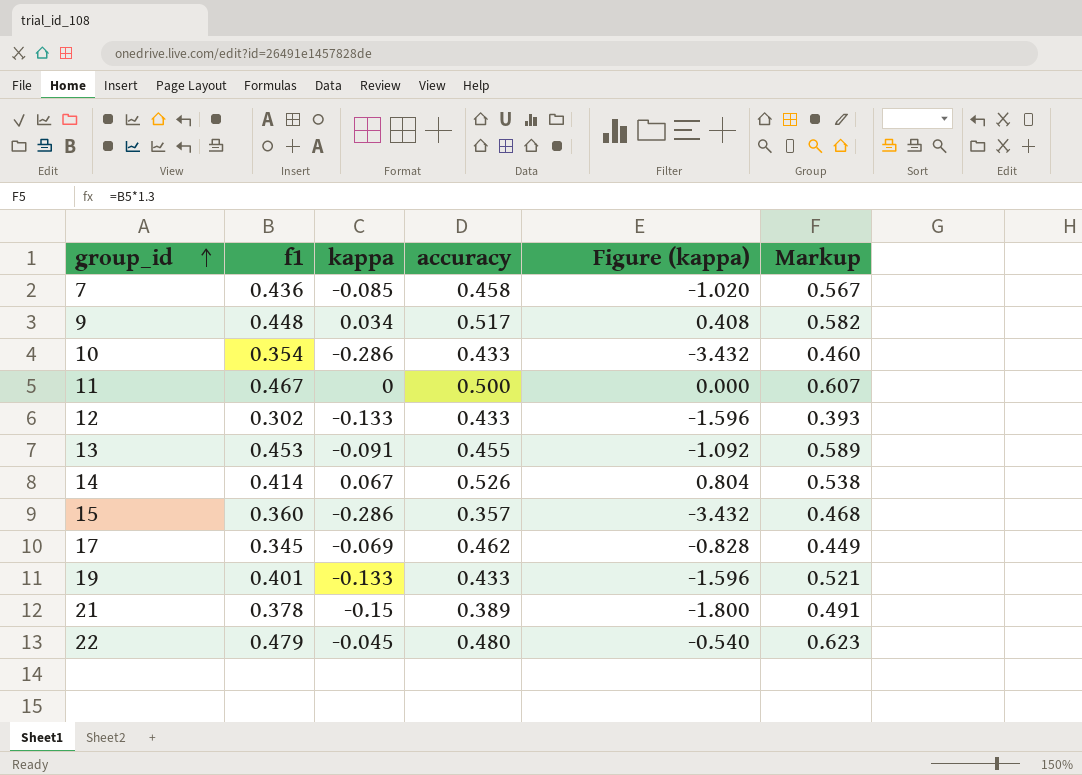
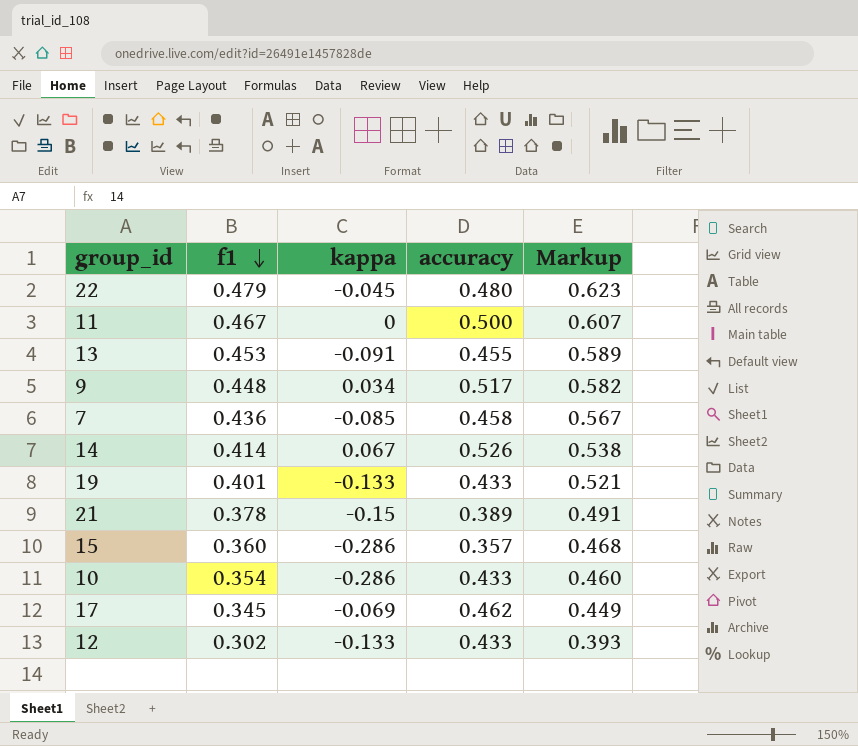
row order: group_id ascending -> f1 descending
column Figure (kappa) | formula: [kappa] * 12 -> none

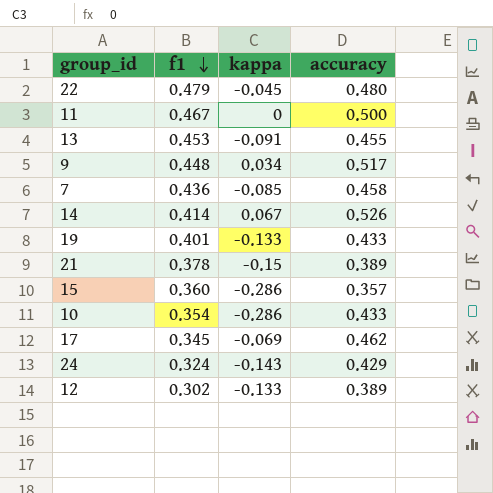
column Markup | formula: [f1] * 1.3 -> none
row 24: none -> 0.324 | -0.143 | 0.429
12 | accuracy: 0.433 -> 0.389

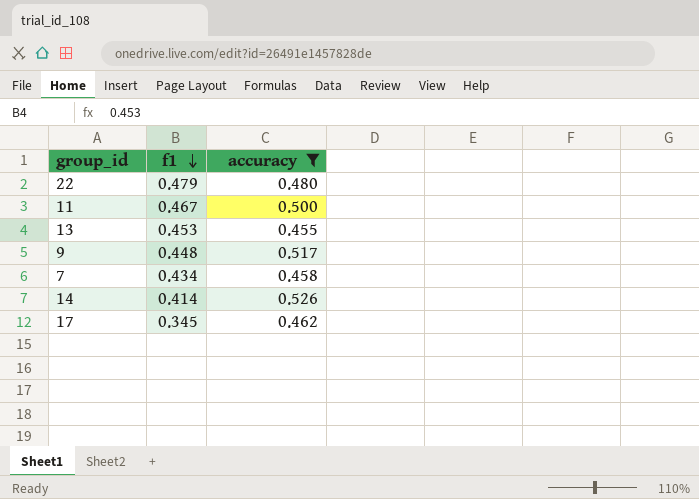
filter: none -> accuracy >= 0.455
column kappa | position: 3 -> none
7 | f1: 0.436 -> 0.434

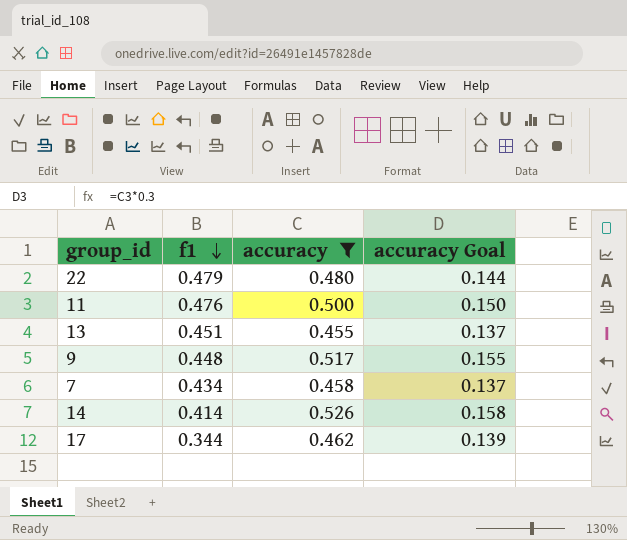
column accuracy Goal | formula: none -> [accuracy] * 0.3
11 | f1: 0.467 -> 0.476
13 | f1: 0.453 -> 0.451
17 | f1: 0.345 -> 0.344

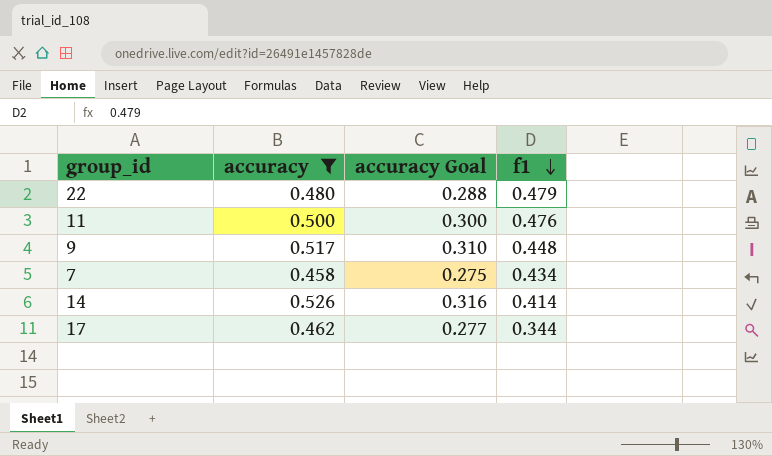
column accuracy Goal | formula: [accuracy] * 0.3 -> [accuracy] * 0.6
column f1 | position: 2 -> 4
row 13: 0.451 | 0.455 | 0.137 -> none

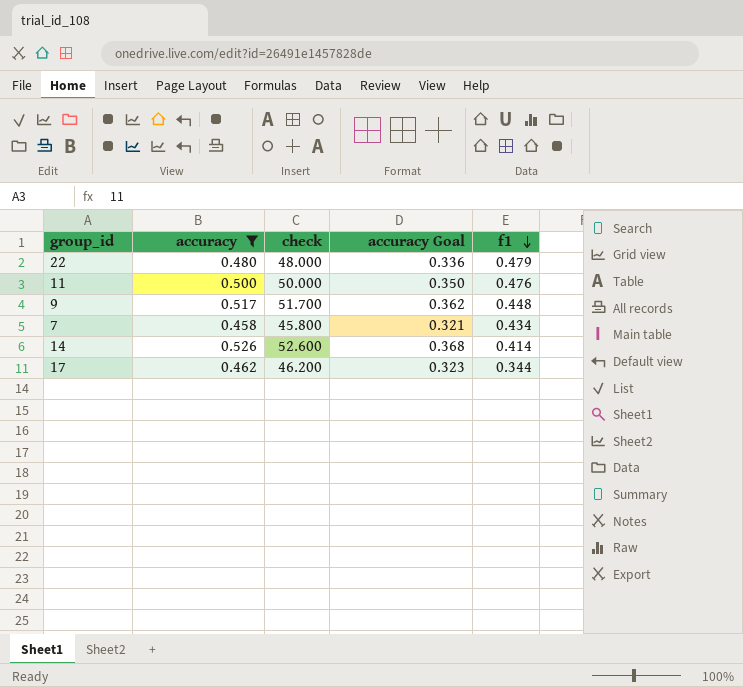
column check | formula: none -> [accuracy] * 100
column accuracy Goal | formula: [accuracy] * 0.6 -> [accuracy] * 0.7

